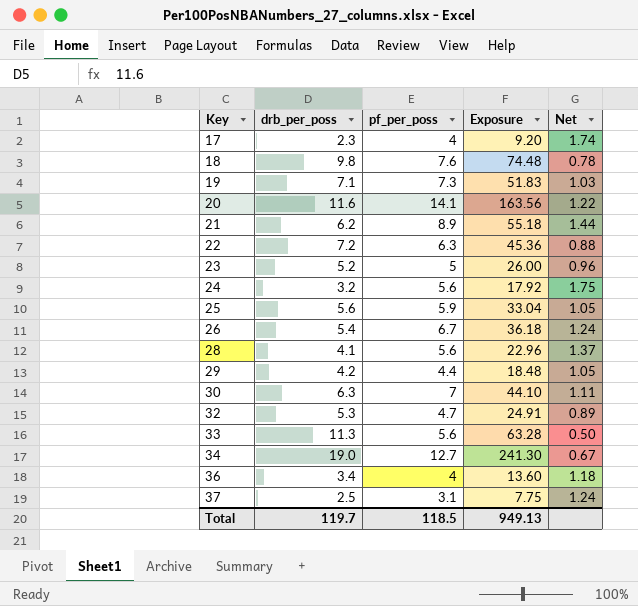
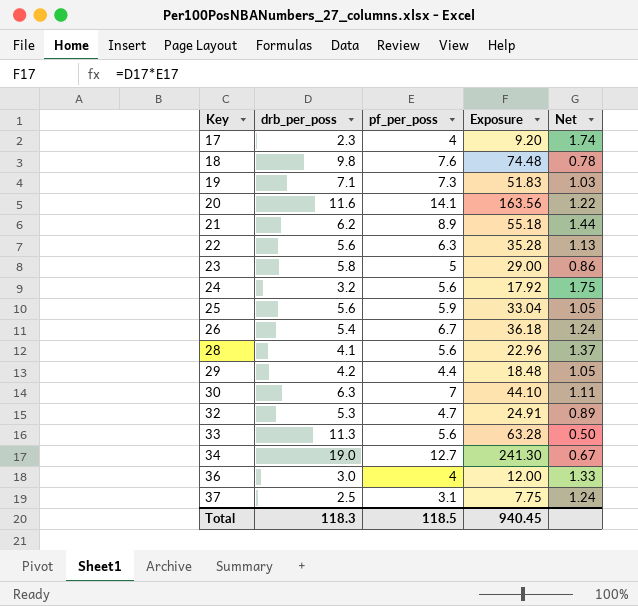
22 | drb_per_poss: 7.2 -> 5.6
22 | Exposure: 45.36 -> 35.28
22 | Net: 0.88 -> 1.13
23 | drb_per_poss: 5.2 -> 5.8
23 | Exposure: 26.00 -> 29.00
23 | Net: 0.96 -> 0.86
36 | drb_per_poss: 3.4 -> 3.0
36 | Exposure: 13.60 -> 12.00
36 | Net: 1.18 -> 1.33
Total | drb_per_poss: 119.7 -> 118.3
Total | Exposure: 949.13 -> 940.45

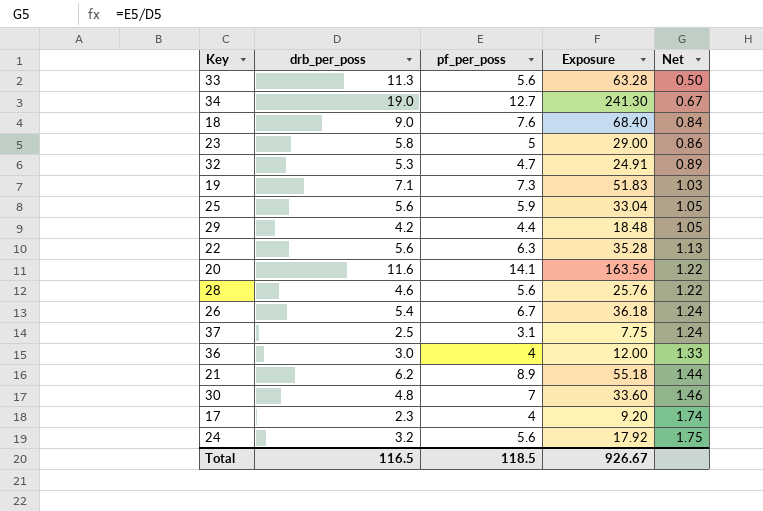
row order: Key ascending -> Net ascending
18 | drb_per_poss: 9.8 -> 9.0
18 | Exposure: 74.48 -> 68.40
18 | Net: 0.78 -> 0.84
28 | drb_per_poss: 4.1 -> 4.6
28 | Exposure: 22.96 -> 25.76
28 | Net: 1.37 -> 1.22
30 | drb_per_poss: 6.3 -> 4.8
30 | Exposure: 44.10 -> 33.60
30 | Net: 1.11 -> 1.46
Total | drb_per_poss: 118.3 -> 116.5
Total | Exposure: 940.45 -> 926.67

